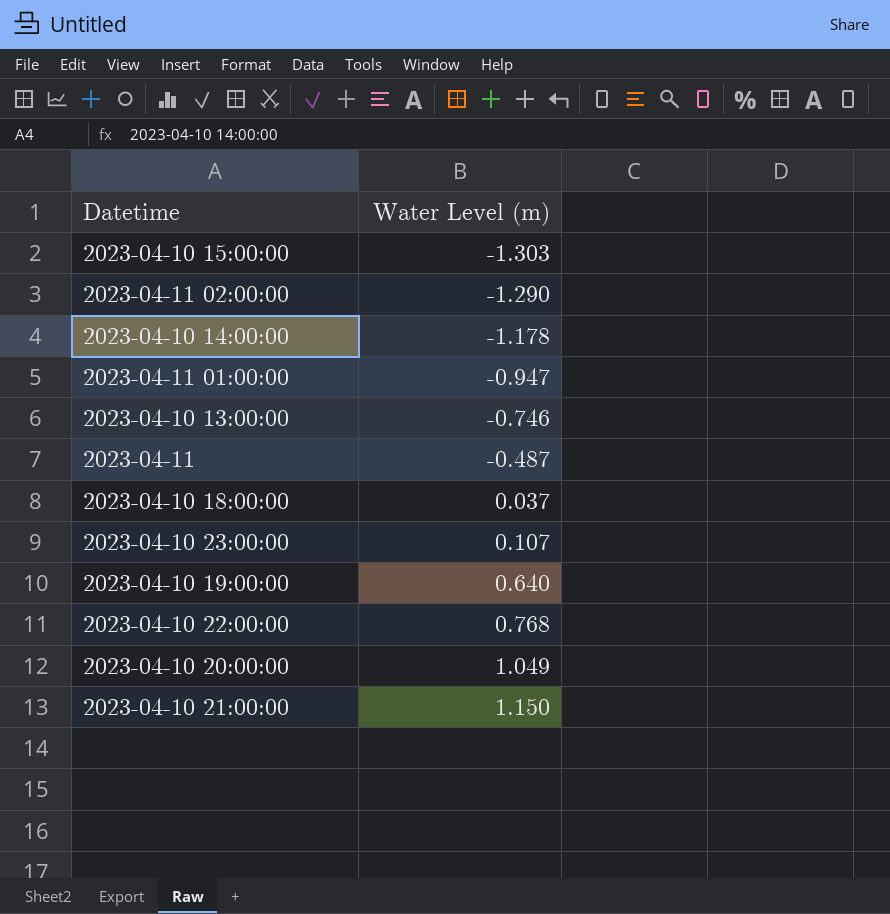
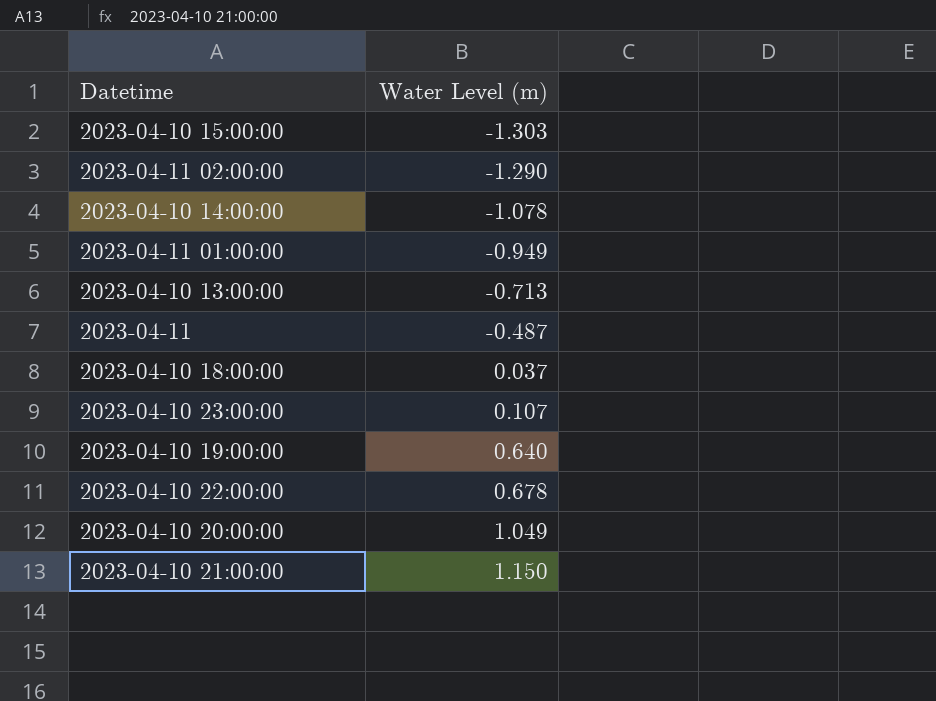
2023-04-10 14:00:00 | Water Level (m): -1.178 -> -1.078
2023-04-11 01:00:00 | Water Level (m): -0.947 -> -0.949
2023-04-10 13:00:00 | Water Level (m): -0.746 -> -0.713
2023-04-10 22:00:00 | Water Level (m): 0.768 -> 0.678

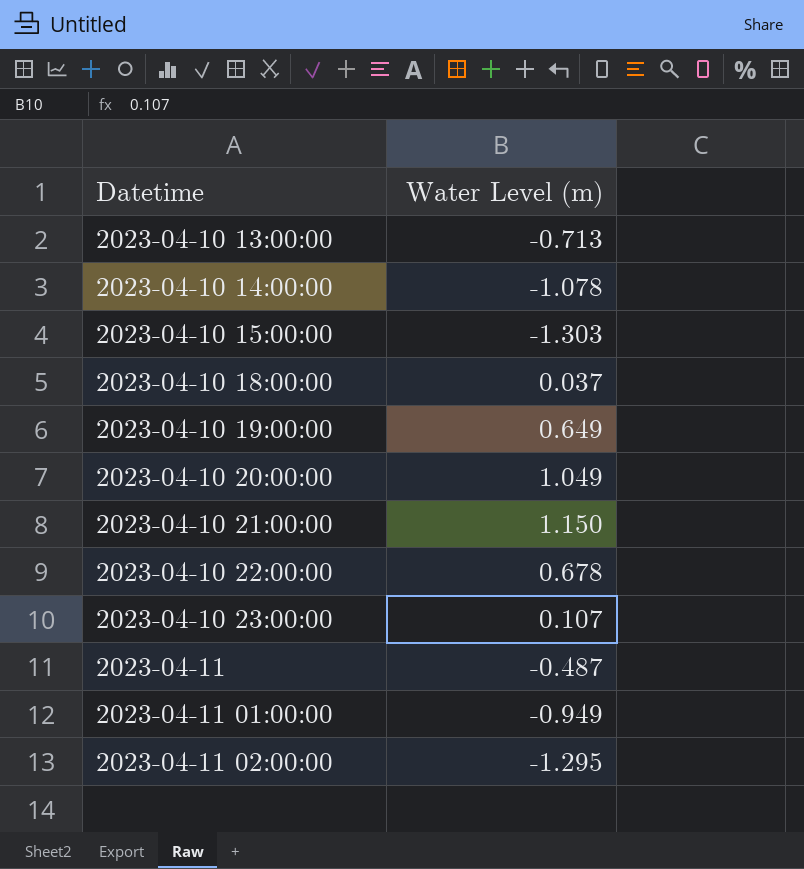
row order: Water Level (m) ascending -> Datetime ascending
2023-04-10 19:00:00 | Water Level (m): 0.640 -> 0.649
2023-04-11 02:00:00 | Water Level (m): -1.290 -> -1.295

